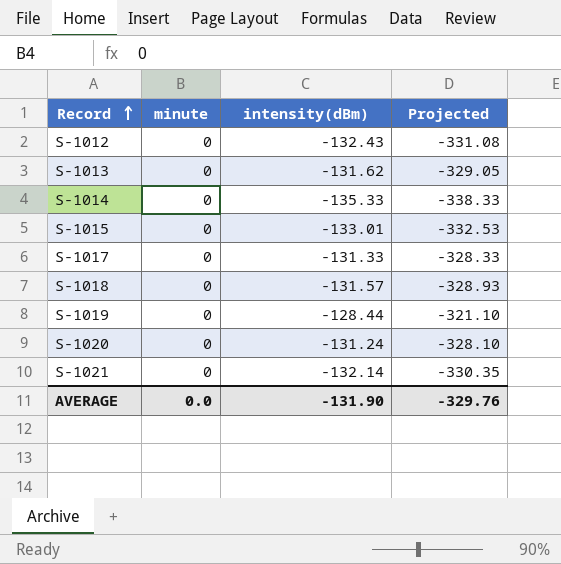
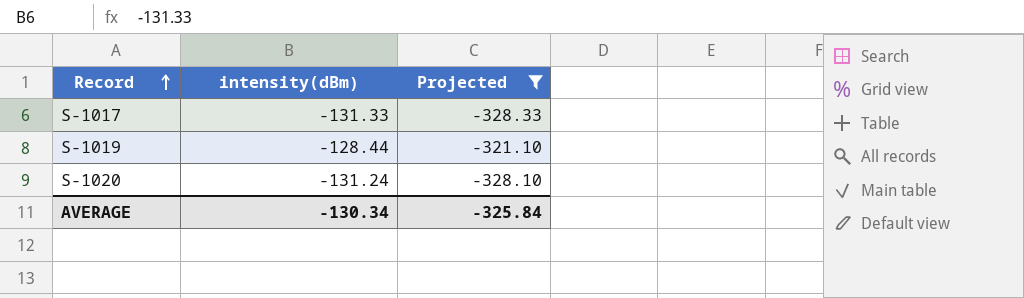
filter: none -> Projected >= -328.33
column minute | position: 2 -> none
AVERAGE | intensity(dBm): -131.90 -> -130.34
AVERAGE | Projected: -329.76 -> -325.84

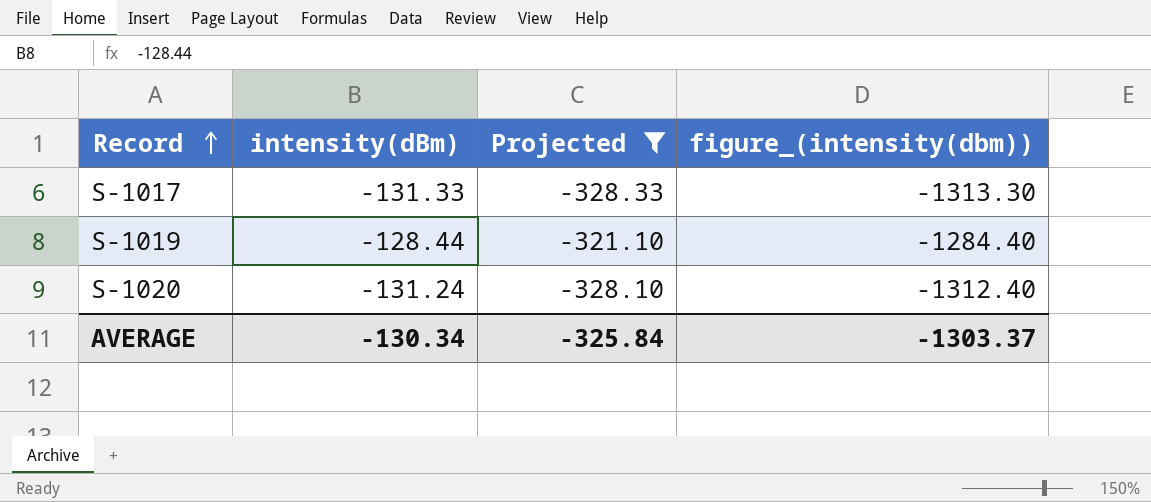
column figure_(intensity(dbm)) | formula: none -> [intensity(dBm)] * 10

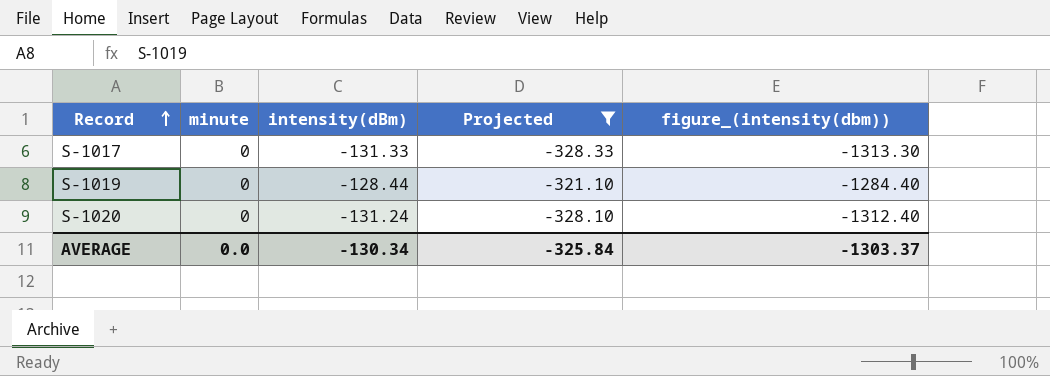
column minute | position: none -> 2

